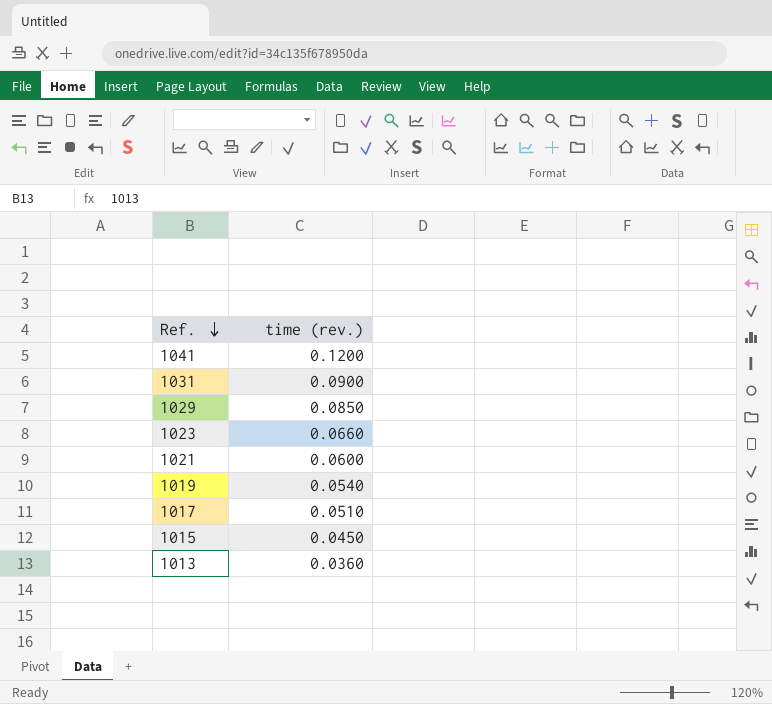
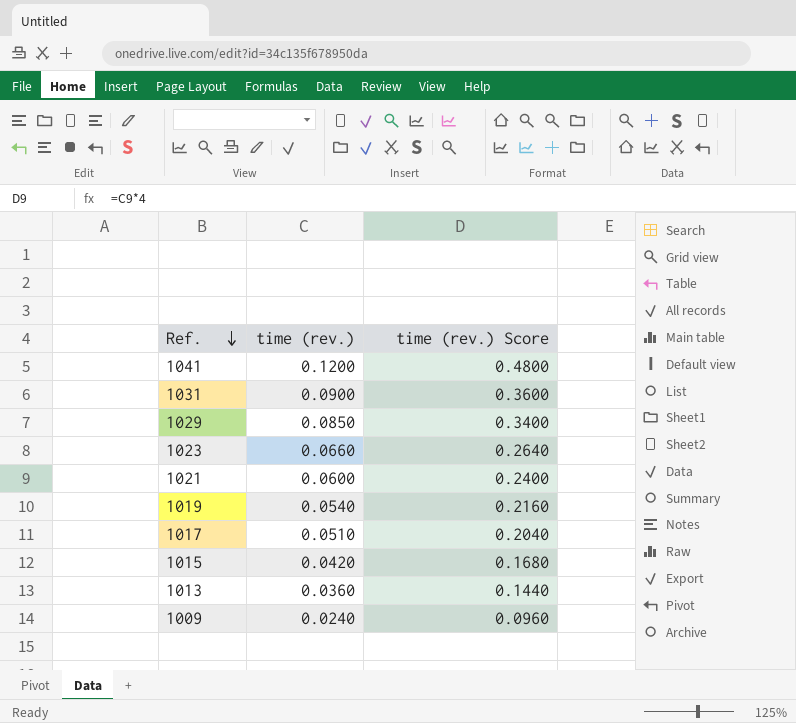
column time (rev.) Score | formula: none -> [time (rev.)] * 4
1015 | time (rev.): 0.0450 -> 0.0420
row 1009: none -> 0.0240 | 0.0960

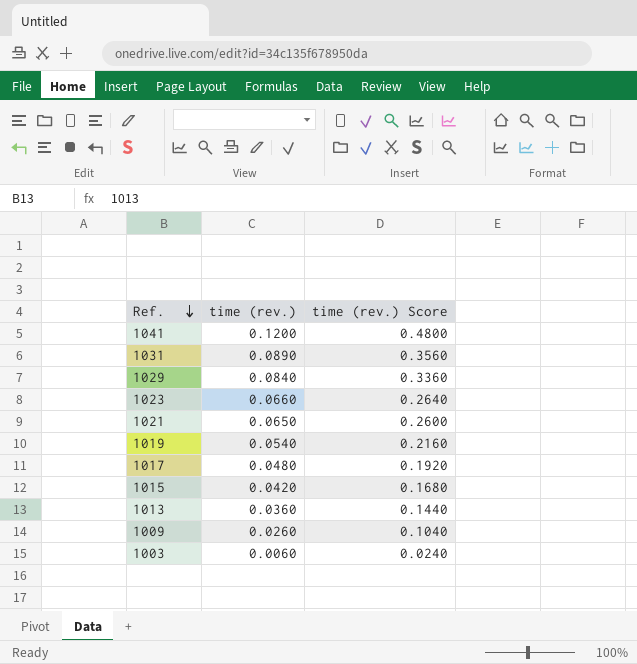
1031 | time (rev.): 0.0900 -> 0.0890
1031 | time (rev.) Score: 0.3600 -> 0.3560
1029 | time (rev.): 0.0850 -> 0.0840
1029 | time (rev.) Score: 0.3400 -> 0.3360
1021 | time (rev.): 0.0600 -> 0.0650
1021 | time (rev.) Score: 0.2400 -> 0.2600
1017 | time (rev.): 0.0510 -> 0.0480
1017 | time (rev.) Score: 0.2040 -> 0.1920
1009 | time (rev.): 0.0240 -> 0.0260
1009 | time (rev.) Score: 0.0960 -> 0.1040
row 1003: none -> 0.0060 | 0.0240

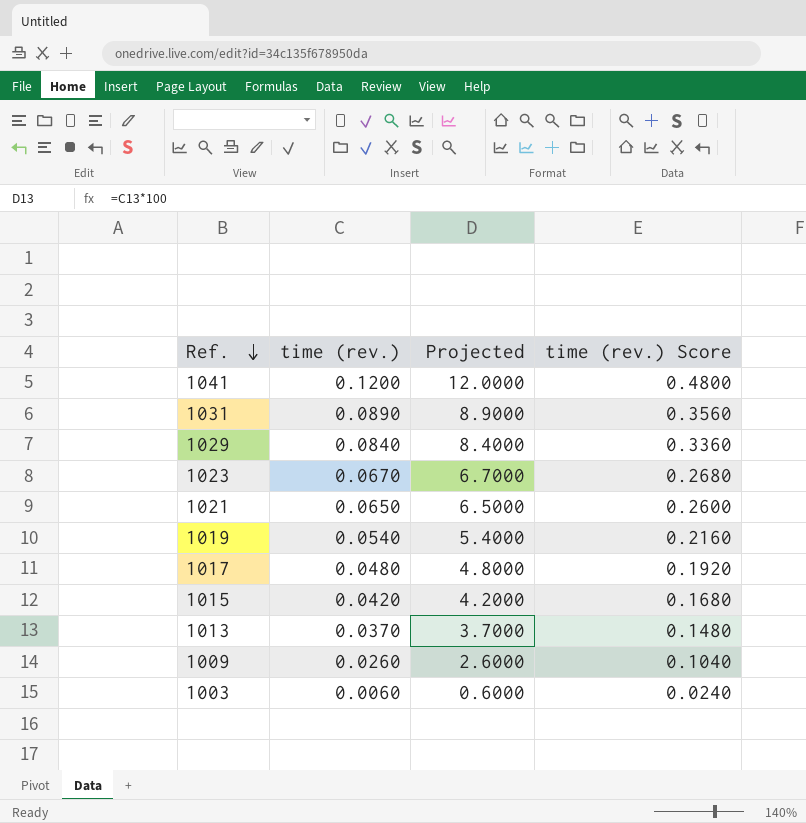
column Projected | formula: none -> [time (rev.)] * 100
1023 | time (rev.): 0.0660 -> 0.0670
1023 | time (rev.) Score: 0.2640 -> 0.2680
1013 | time (rev.): 0.0360 -> 0.0370
1013 | time (rev.) Score: 0.1440 -> 0.1480

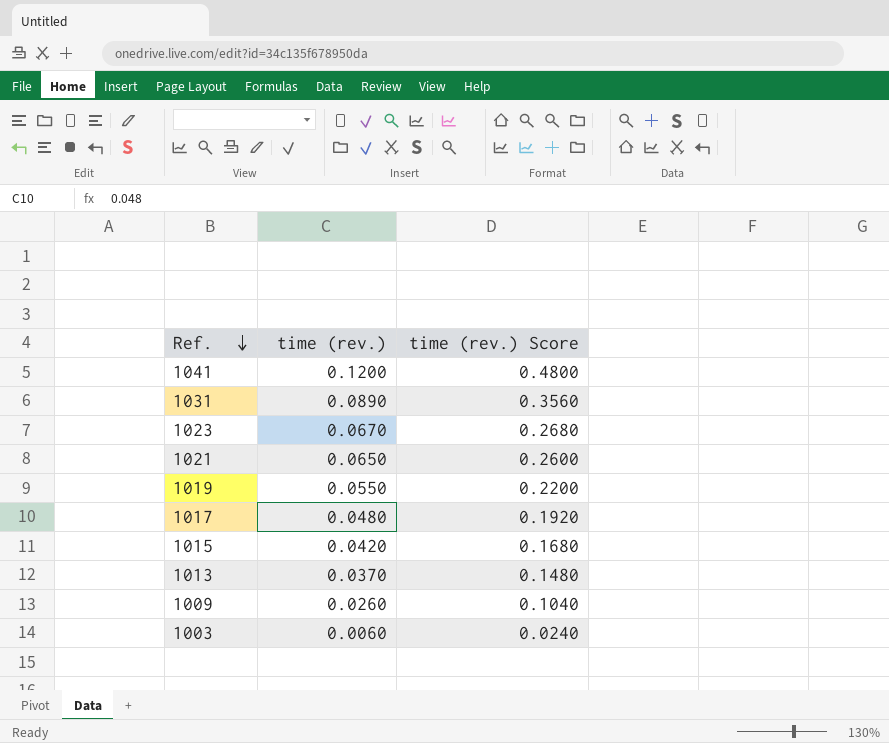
column Projected | formula: [time (rev.)] * 100 -> none
row 1029: 0.0840 | 8.4000 | 0.3360 -> none
1019 | time (rev.): 0.0540 -> 0.0550
1019 | time (rev.) Score: 0.2160 -> 0.2200

